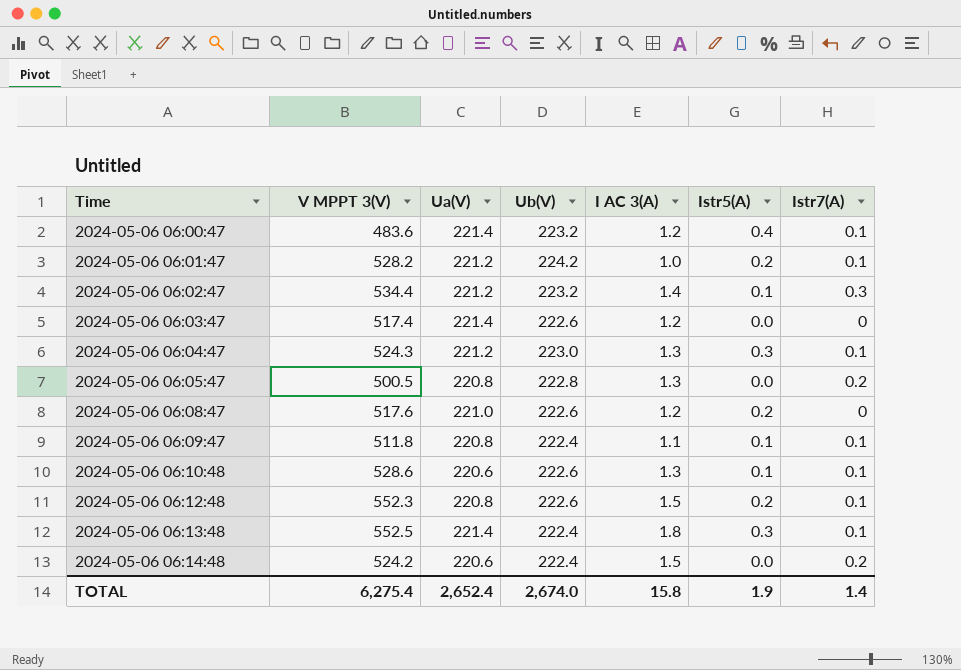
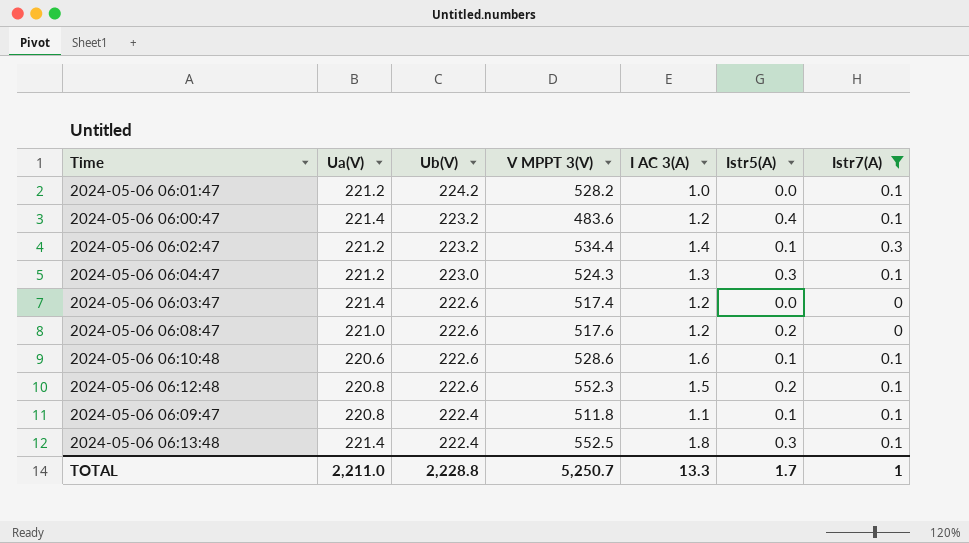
filter: none -> Istr7(A) != 0.2
row order: Time ascending -> Ub(V) descending
column V MPPT 3(V) | position: 2 -> 4
2024-05-06 06:01:47 | Istr5(A): 0.2 -> 0.0
2024-05-06 06:10:48 | I AC 3(A): 1.3 -> 1.6
TOTAL | Ua(V): 2,652.4 -> 2,211.0
TOTAL | Ub(V): 2,674.0 -> 2,228.8
TOTAL | V MPPT 3(V): 6,275.4 -> 5,250.7
TOTAL | I AC 3(A): 15.8 -> 13.3
TOTAL | Istr5(A): 1.9 -> 1.7
TOTAL | Istr7(A): 1.4 -> 1

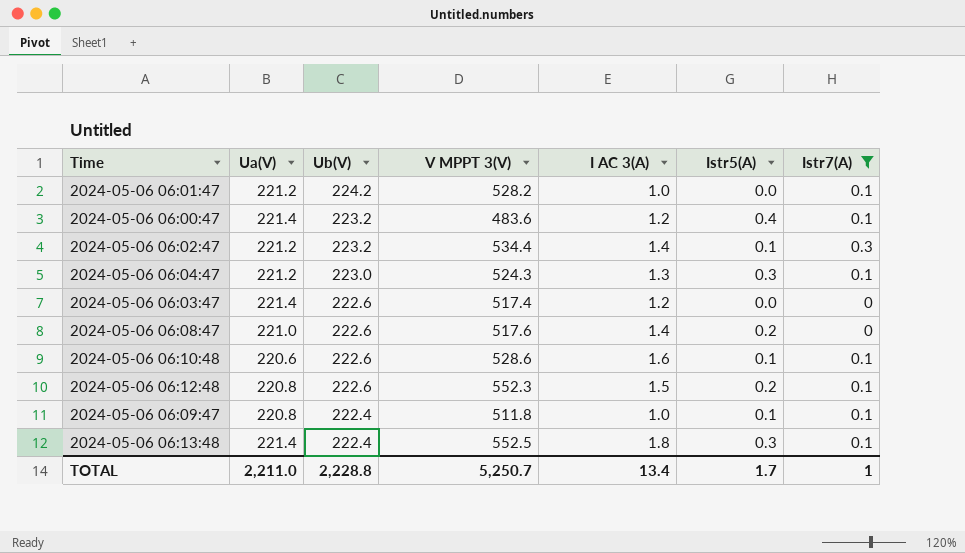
2024-05-06 06:08:47 | I AC 3(A): 1.2 -> 1.4
2024-05-06 06:09:47 | I AC 3(A): 1.1 -> 1.0
TOTAL | I AC 3(A): 13.3 -> 13.4

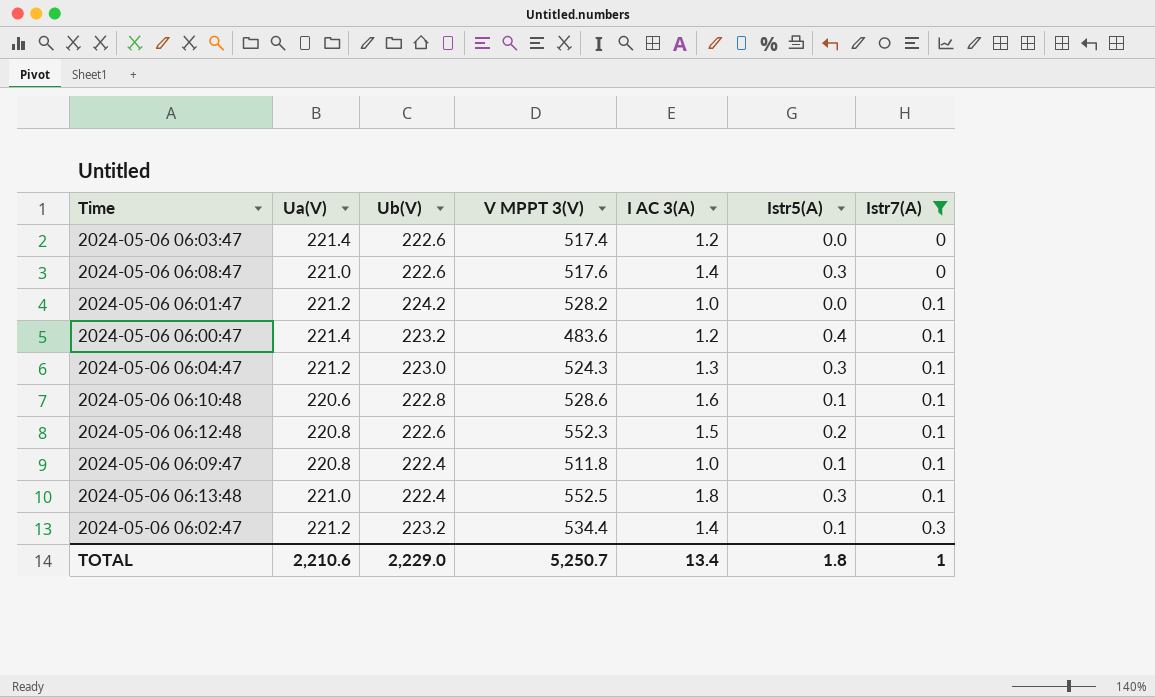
row order: Ub(V) descending -> Istr7(A) ascending
2024-05-06 06:08:47 | Istr5(A): 0.2 -> 0.3
2024-05-06 06:10:48 | Ub(V): 222.6 -> 222.8
2024-05-06 06:13:48 | Ua(V): 221.4 -> 221.0
TOTAL | Ua(V): 2,211.0 -> 2,210.6
TOTAL | Ub(V): 2,228.8 -> 2,229.0
TOTAL | Istr5(A): 1.7 -> 1.8

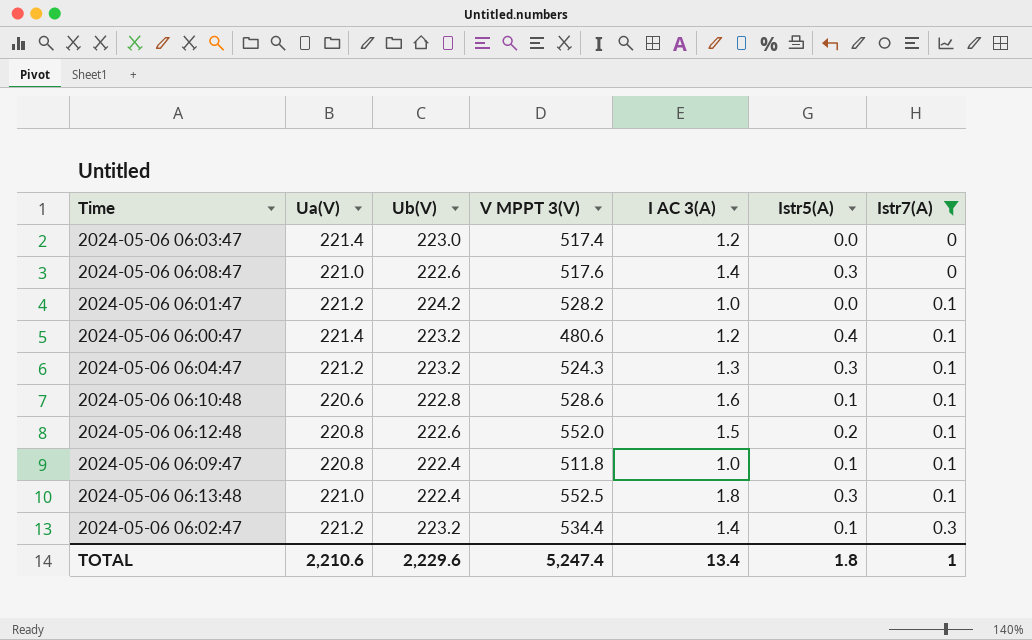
2024-05-06 06:03:47 | Ub(V): 222.6 -> 223.0
2024-05-06 06:00:47 | V MPPT 3(V): 483.6 -> 480.6
2024-05-06 06:04:47 | Ub(V): 223.0 -> 223.2
2024-05-06 06:12:48 | V MPPT 3(V): 552.3 -> 552.0
TOTAL | Ub(V): 2,229.0 -> 2,229.6
TOTAL | V MPPT 3(V): 5,250.7 -> 5,247.4

